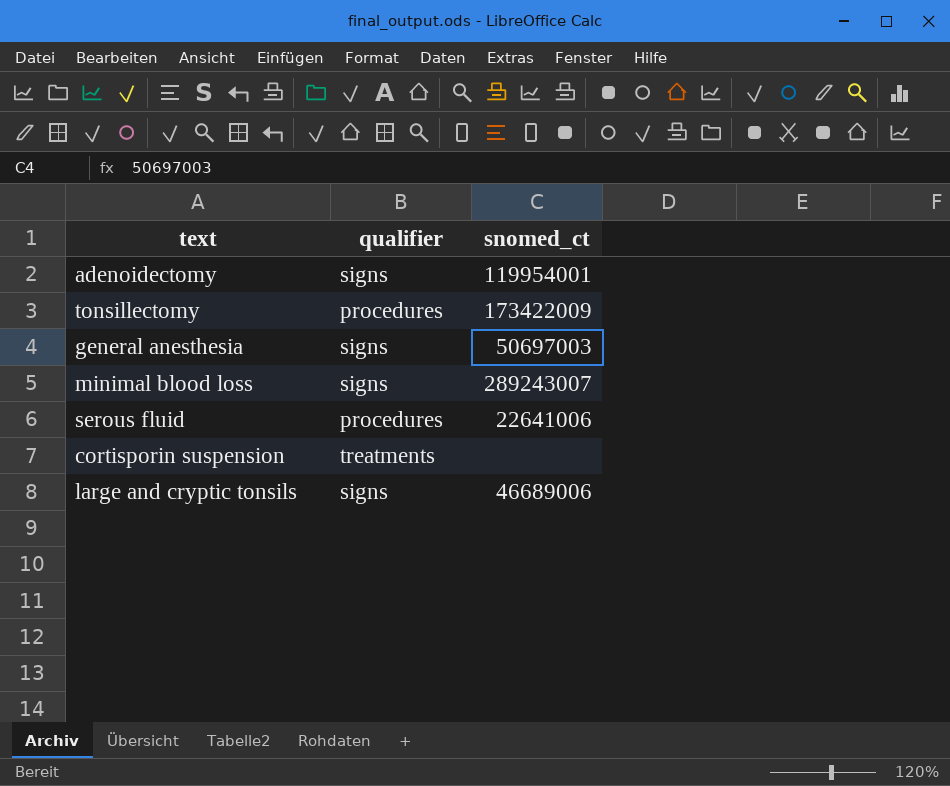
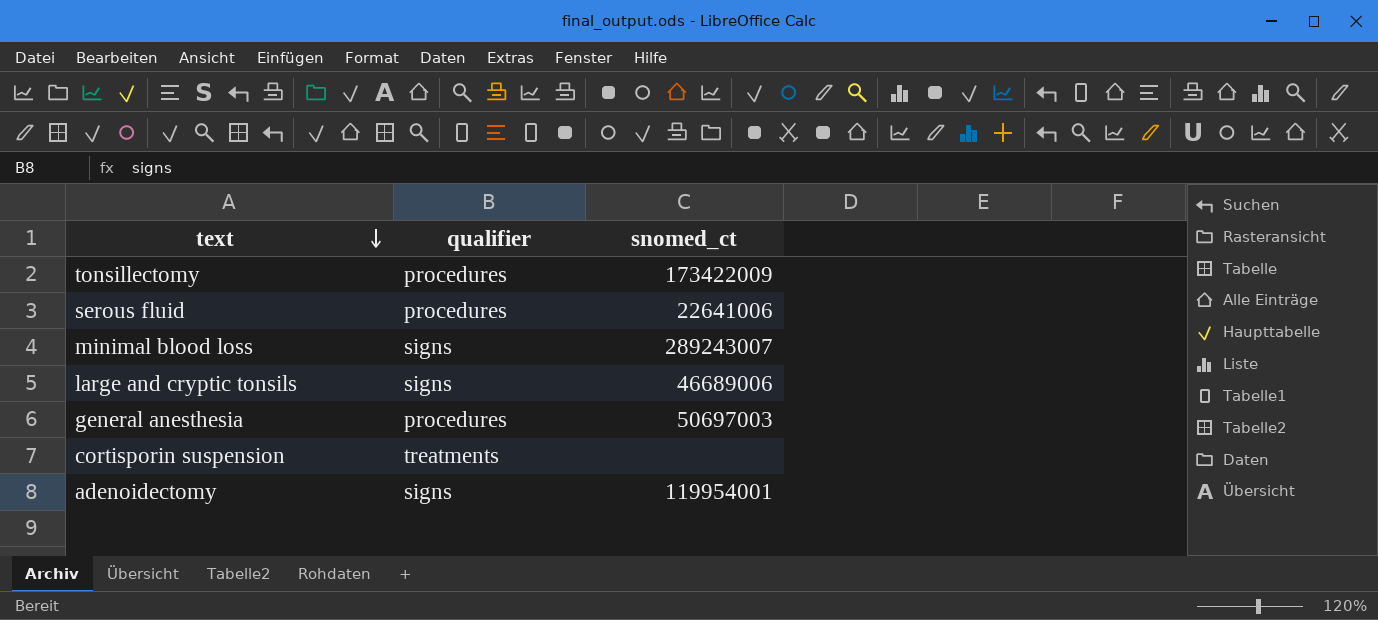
row order: none -> text descending
general anesthesia | qualifier: signs -> procedures

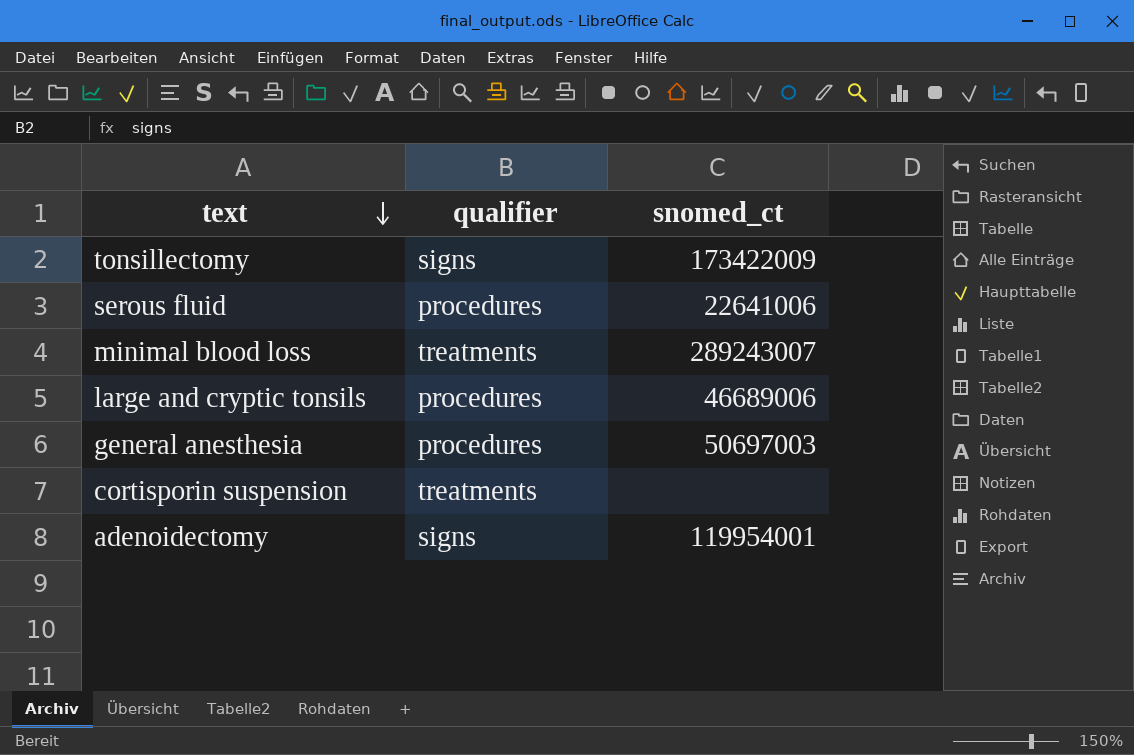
tonsillectomy | qualifier: procedures -> signs
minimal blood loss | qualifier: signs -> treatments
large and cryptic tonsils | qualifier: signs -> procedures

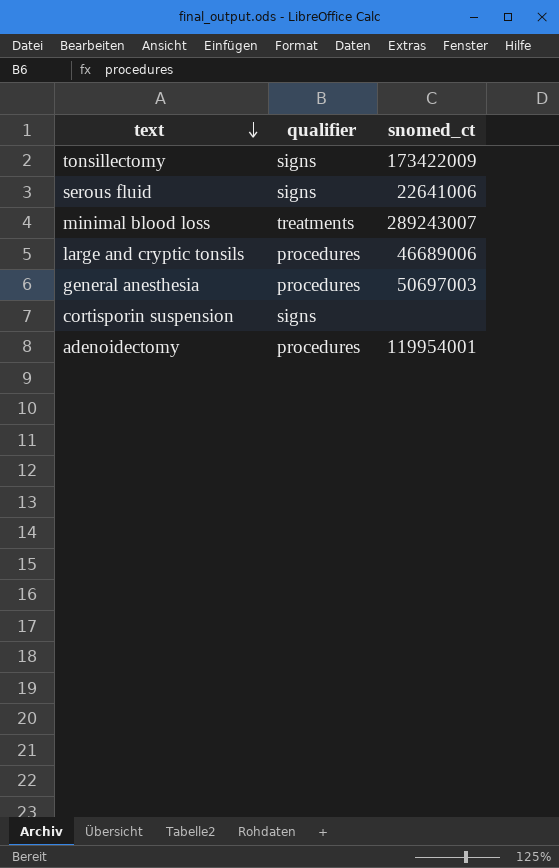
serous fluid | qualifier: procedures -> signs
cortisporin suspension | qualifier: treatments -> signs
adenoidectomy | qualifier: signs -> procedures

